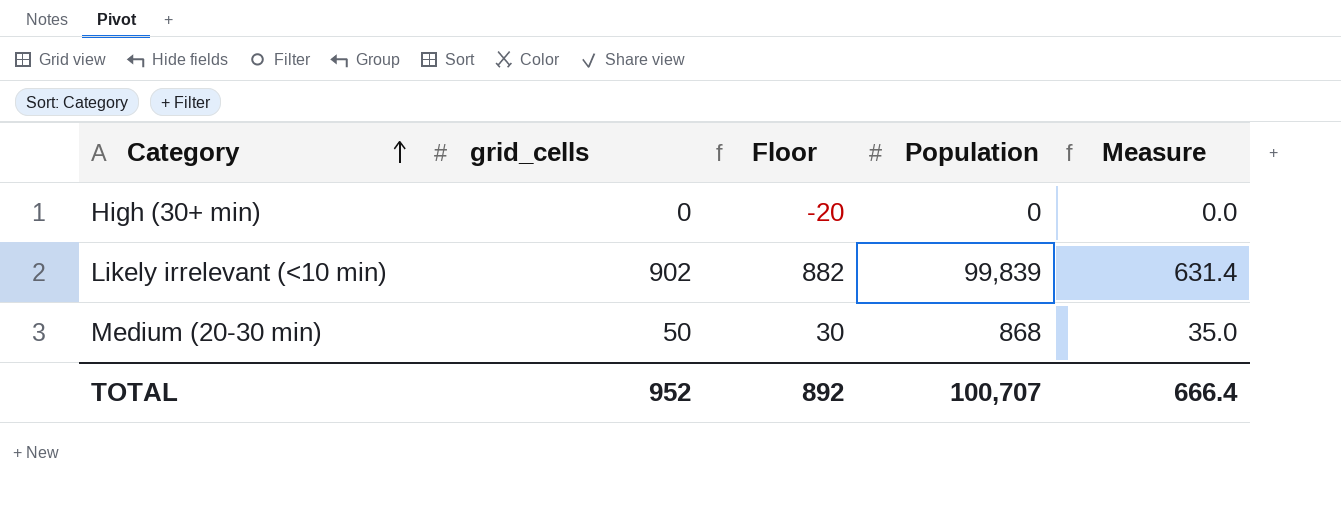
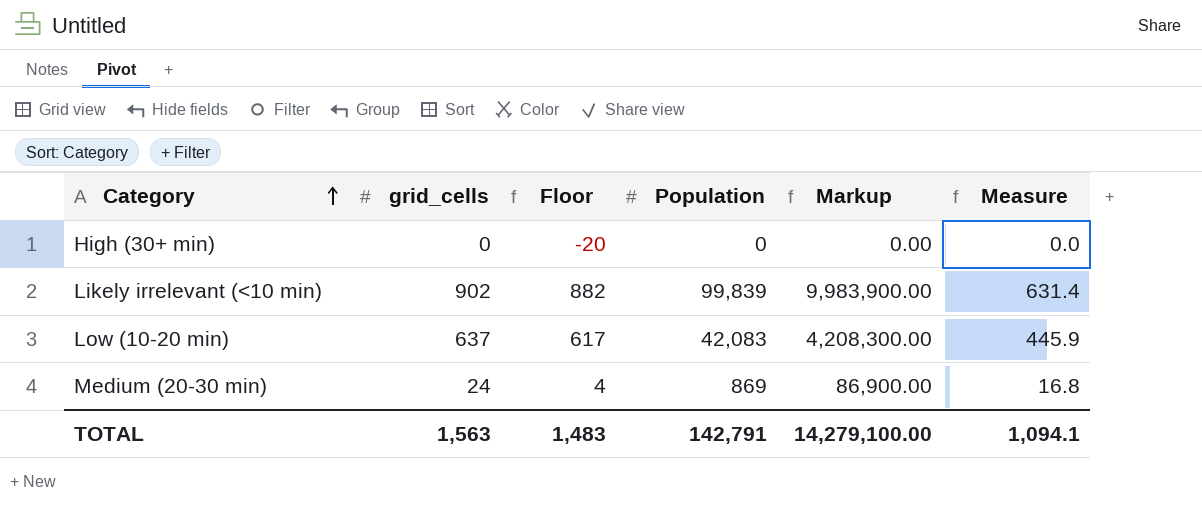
column Markup | formula: none -> [Population] * 100
row Low (10-20 min): none -> 637 | 617 | 42,083 | 4,208,300.00 | 445.9
Medium (20-30 min) | grid_cells: 50 -> 24
Medium (20-30 min) | Floor: 30 -> 4
Medium (20-30 min) | Population: 868 -> 869
Medium (20-30 min) | Measure: 35.0 -> 16.8
TOTAL | grid_cells: 952 -> 1,563
TOTAL | Floor: 892 -> 1,483
TOTAL | Population: 100,707 -> 142,791
TOTAL | Measure: 666.4 -> 1,094.1

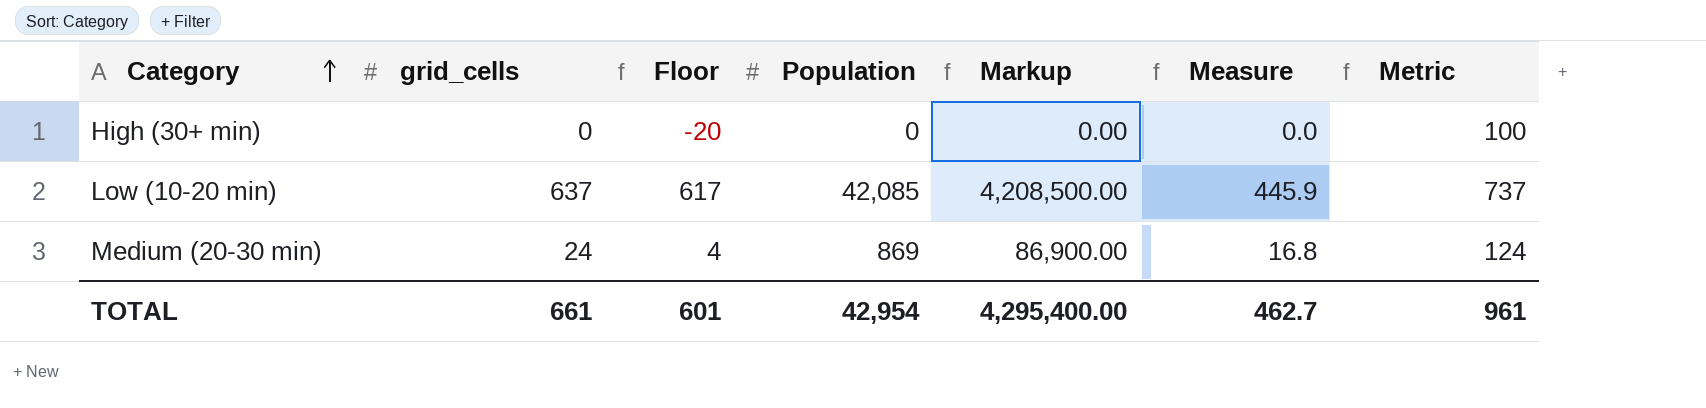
column Metric | formula: none -> [grid_cells] + 100
row Likely irrelevant (<10 min): 902 | 882 | 99,839 | 9,983,900.00 | 631.4 -> none
Low (10-20 min) | Population: 42,083 -> 42,085
Low (10-20 min) | Markup: 4,208,300.00 -> 4,208,500.00
TOTAL | grid_cells: 1,563 -> 661
TOTAL | Floor: 1,483 -> 601
TOTAL | Population: 142,791 -> 42,954
TOTAL | Markup: 14,279,100.00 -> 4,295,400.00
TOTAL | Measure: 1,094.1 -> 462.7

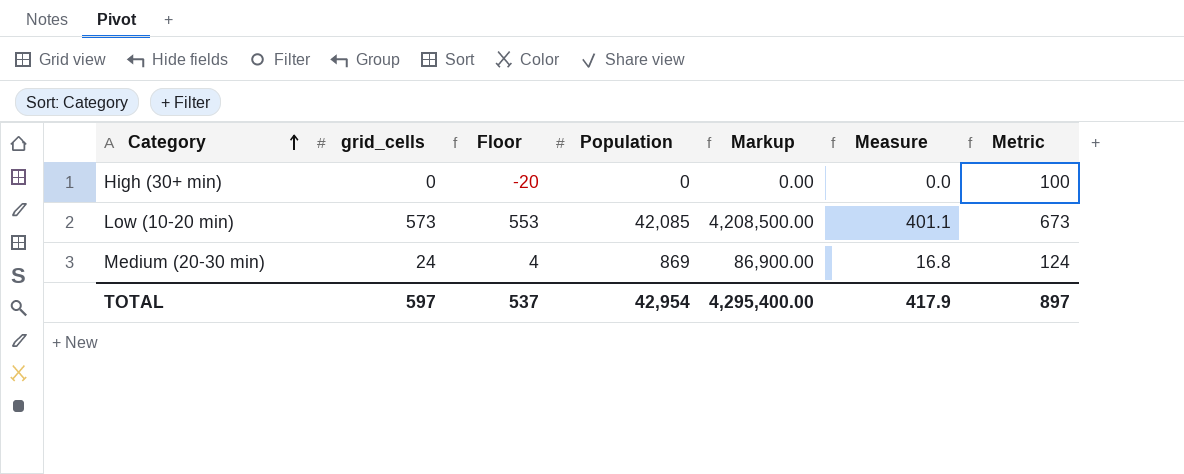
Low (10-20 min) | grid_cells: 637 -> 573
Low (10-20 min) | Floor: 617 -> 553
Low (10-20 min) | Measure: 445.9 -> 401.1
Low (10-20 min) | Metric: 737 -> 673
TOTAL | grid_cells: 661 -> 597
TOTAL | Floor: 601 -> 537
TOTAL | Measure: 462.7 -> 417.9
TOTAL | Metric: 961 -> 897

